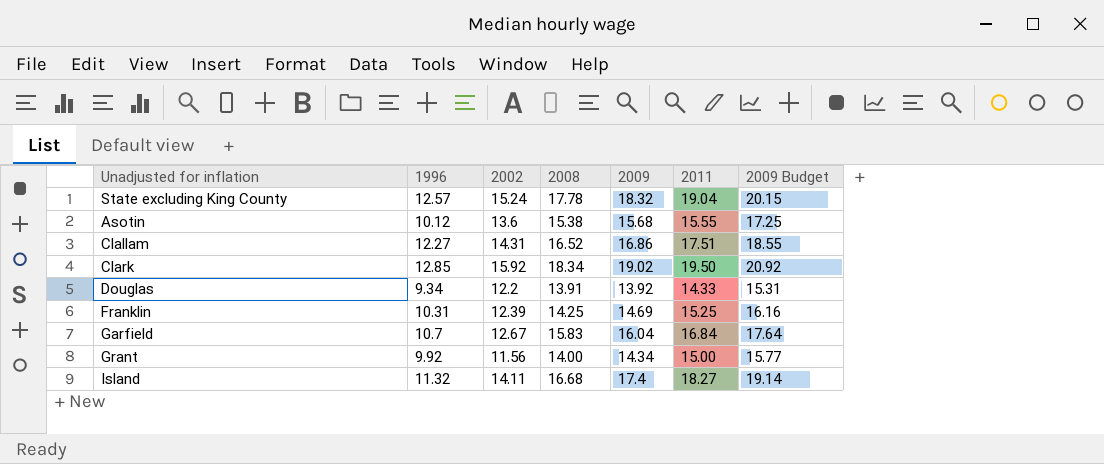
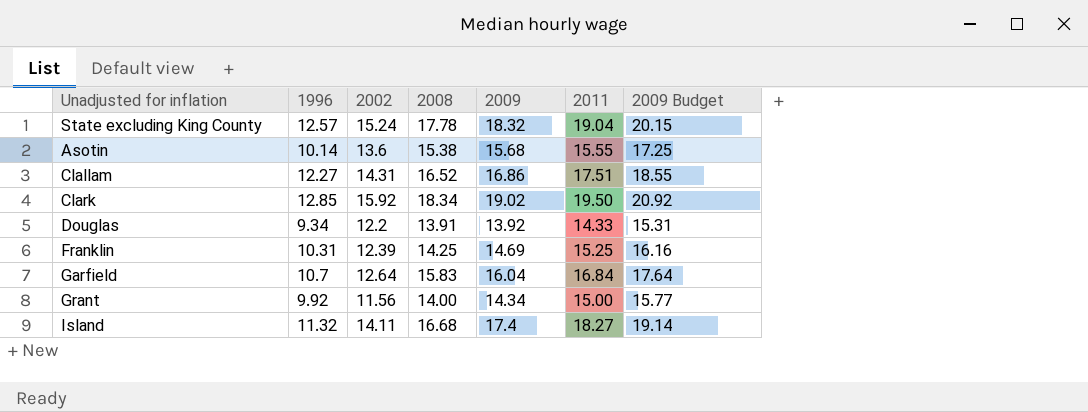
Asotin | 1996: 10.12 -> 10.14
Garfield | 2002: 12.67 -> 12.64

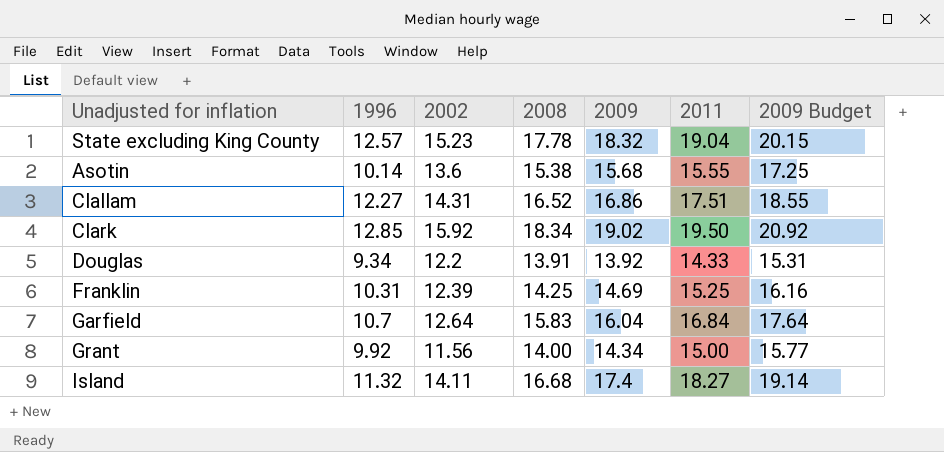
State excluding King County | 2002: 15.24 -> 15.23

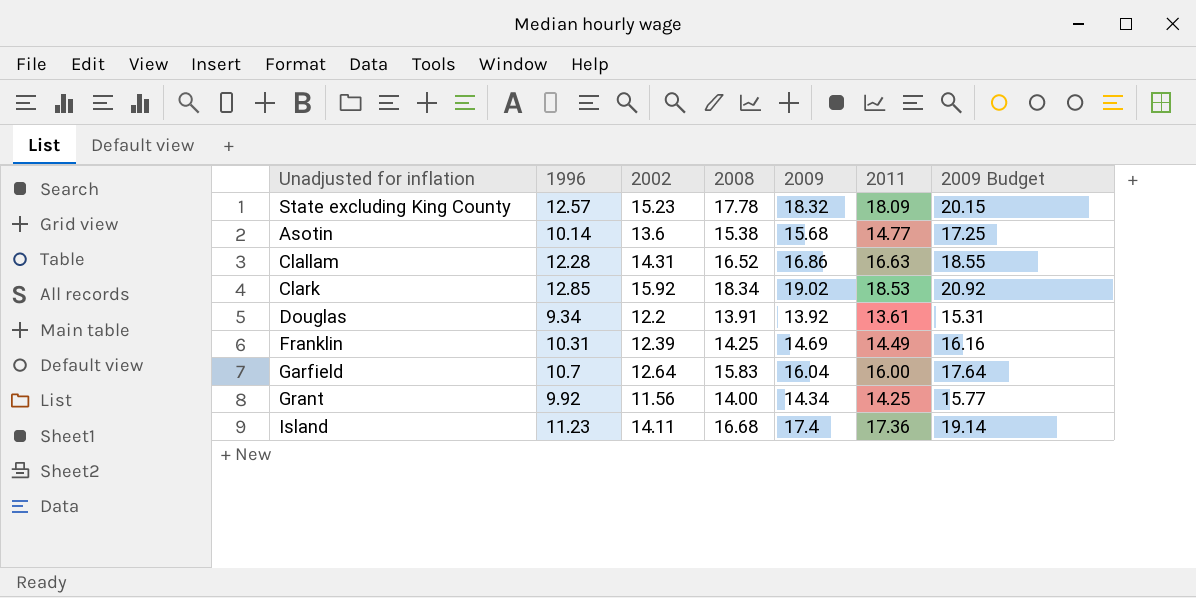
State excluding King County | 2011: 19.04 -> 18.09
Asotin | 2011: 15.55 -> 14.77
Clallam | 1996: 12.27 -> 12.28
Clallam | 2011: 17.51 -> 16.63
Clark | 2011: 19.50 -> 18.53
Douglas | 2011: 14.33 -> 13.61
Franklin | 2011: 15.25 -> 14.49
Garfield | 2011: 16.84 -> 16.00
Grant | 2011: 15.00 -> 14.25
Island | 1996: 11.32 -> 11.23
Island | 2011: 18.27 -> 17.36

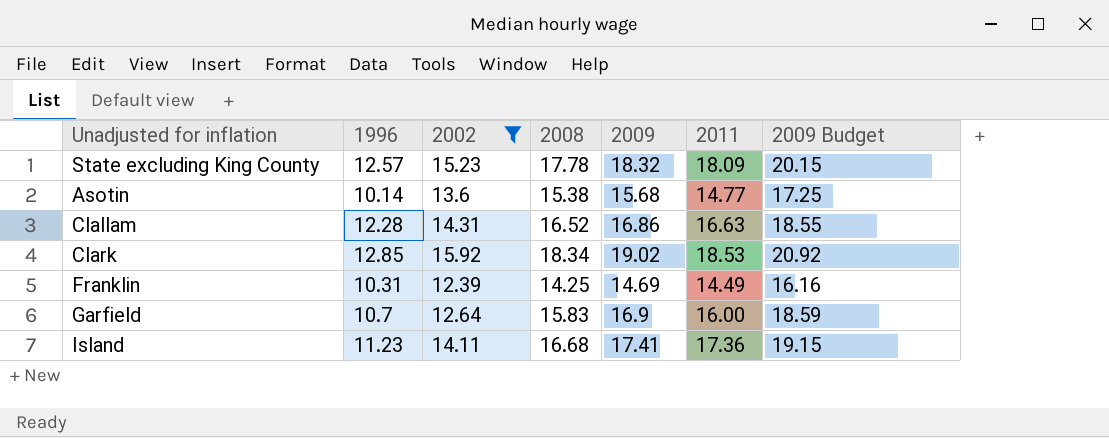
filter: none -> 2002 >= 12.39
Garfield | 2009: 16.04 -> 16.9
Garfield | 2009 Budget: 17.64 -> 18.59
Island | 2009: 17.4 -> 17.41
Island | 2009 Budget: 19.14 -> 19.15

